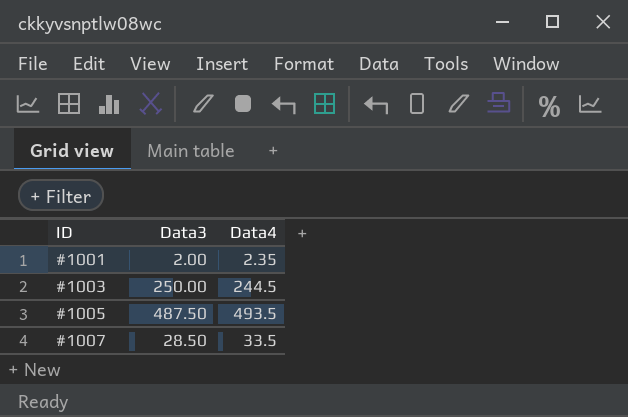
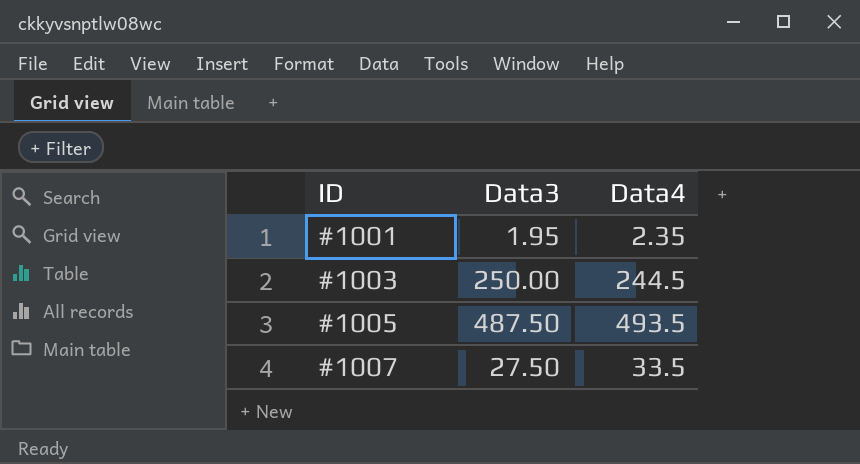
#1001 | Data3: 2.00 -> 1.95
#1007 | Data3: 28.50 -> 27.50

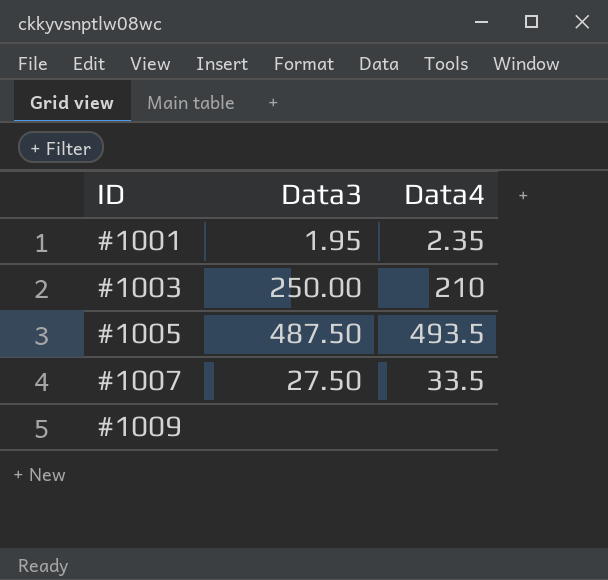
#1003 | Data4: 244.5 -> 210
row #1009: none -> none | none

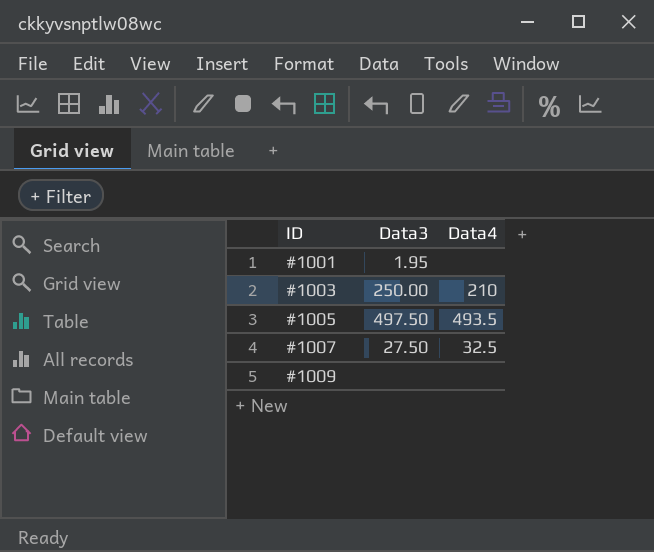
#1001 | Data4: 2.35 -> none
#1005 | Data3: 487.50 -> 497.50
#1007 | Data4: 33.5 -> 32.5

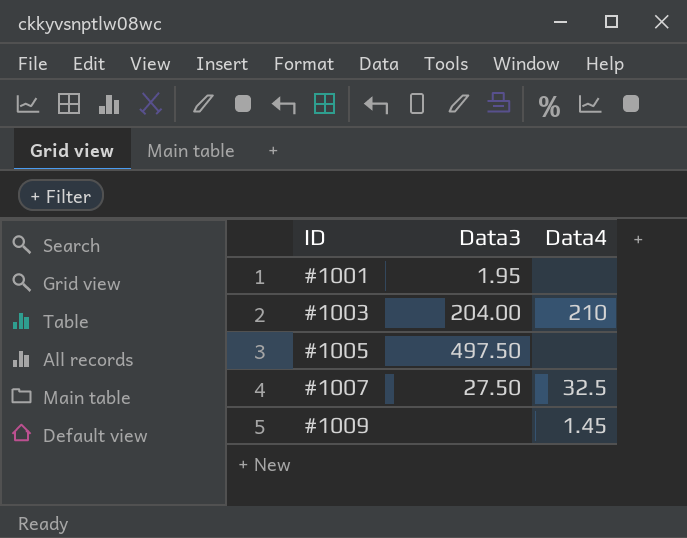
#1003 | Data3: 250.00 -> 204.00
#1005 | Data4: 493.5 -> none
#1009 | Data4: none -> 1.45

